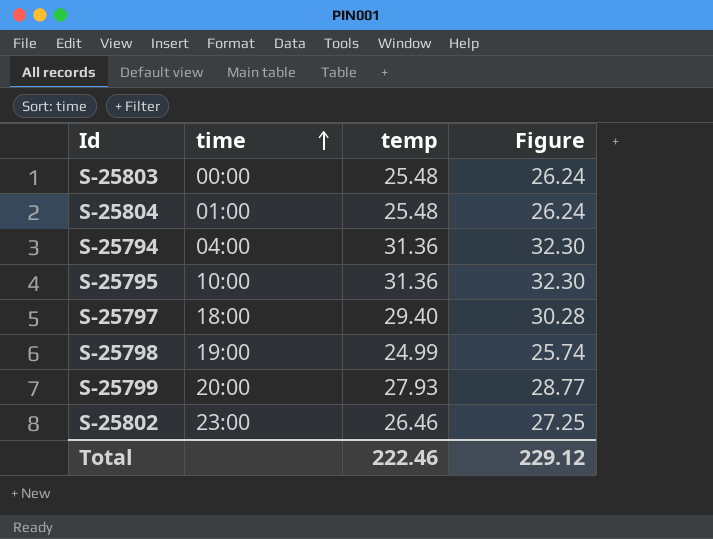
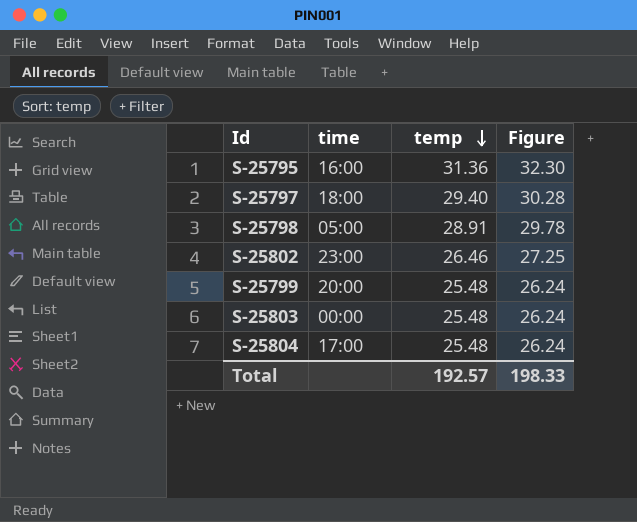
row order: time ascending -> temp descending
row S-25794: 04:00 | 31.36 | 32.30 -> none
S-25795 | time: 10:00 -> 16:00
S-25798 | time: 19:00 -> 05:00
S-25798 | temp: 24.99 -> 28.91
S-25798 | Figure: 25.74 -> 29.78
S-25799 | temp: 27.93 -> 25.48
S-25799 | Figure: 28.77 -> 26.24
S-25804 | time: 01:00 -> 17:00
Total | temp: 222.46 -> 192.57
Total | Figure: 229.12 -> 198.33

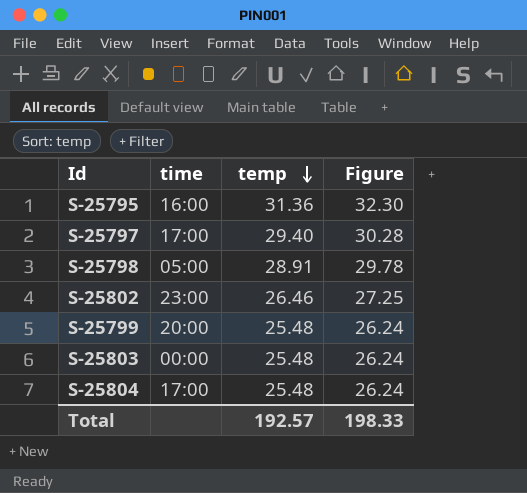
S-25797 | time: 18:00 -> 17:00

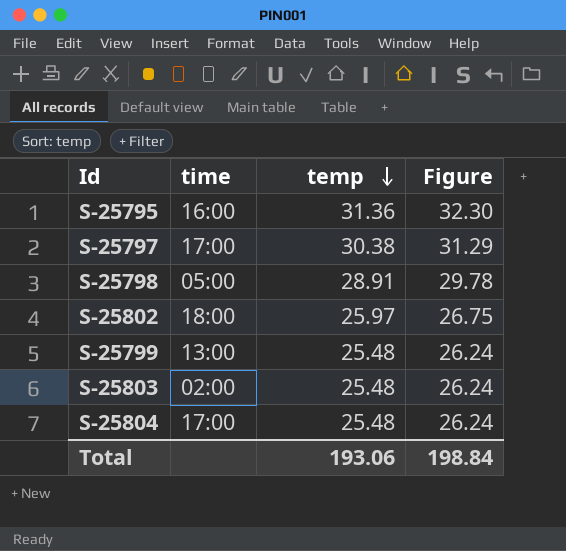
S-25797 | temp: 29.40 -> 30.38
S-25797 | Figure: 30.28 -> 31.29
S-25802 | time: 23:00 -> 18:00
S-25802 | temp: 26.46 -> 25.97
S-25802 | Figure: 27.25 -> 26.75
S-25799 | time: 20:00 -> 13:00
S-25803 | time: 00:00 -> 02:00
Total | temp: 192.57 -> 193.06
Total | Figure: 198.33 -> 198.84

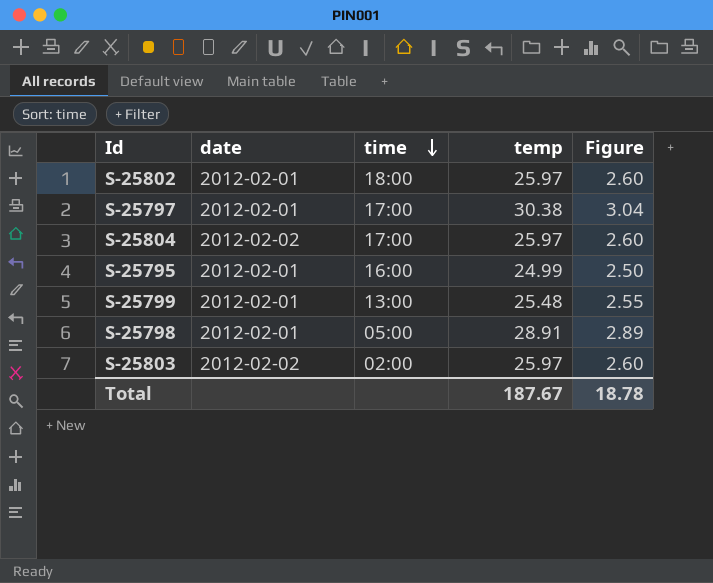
row order: temp descending -> time descending
column date | position: none -> 2
column Figure | formula: [temp] * 1.03 -> [temp] * 0.1
S-25804 | temp: 25.48 -> 25.97
S-25795 | temp: 31.36 -> 24.99
S-25803 | temp: 25.48 -> 25.97
Total | temp: 193.06 -> 187.67
Total | Figure: 198.84 -> 18.78

